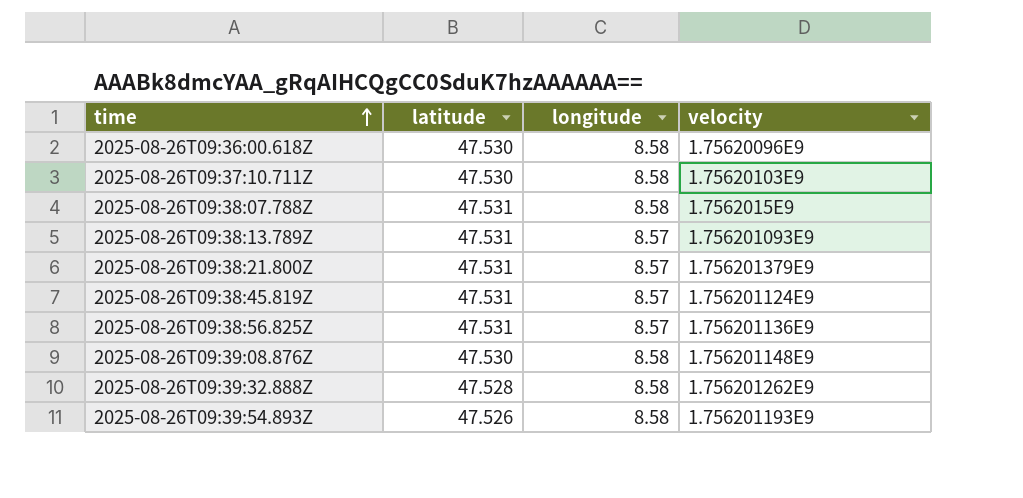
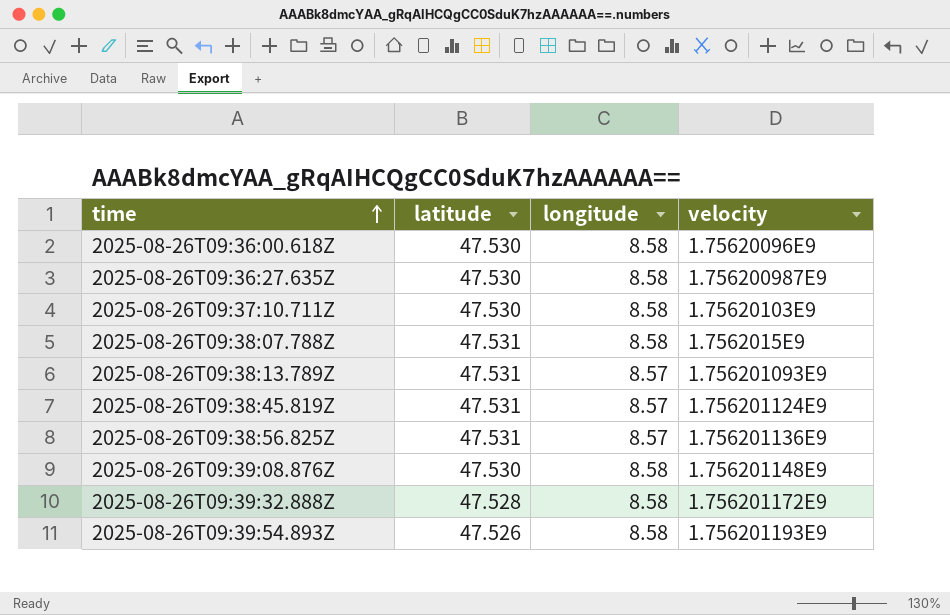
row 2025-08-26T09:38:21.800Z: 47.531 | 8.57 | 1.756201379E9 -> none
row 2025-08-26T09:36:27.635Z: none -> 47.530 | 8.58 | 1.756200987E9
2025-08-26T09:39:32.888Z | velocity: 1.756201262E9 -> 1.756201172E9

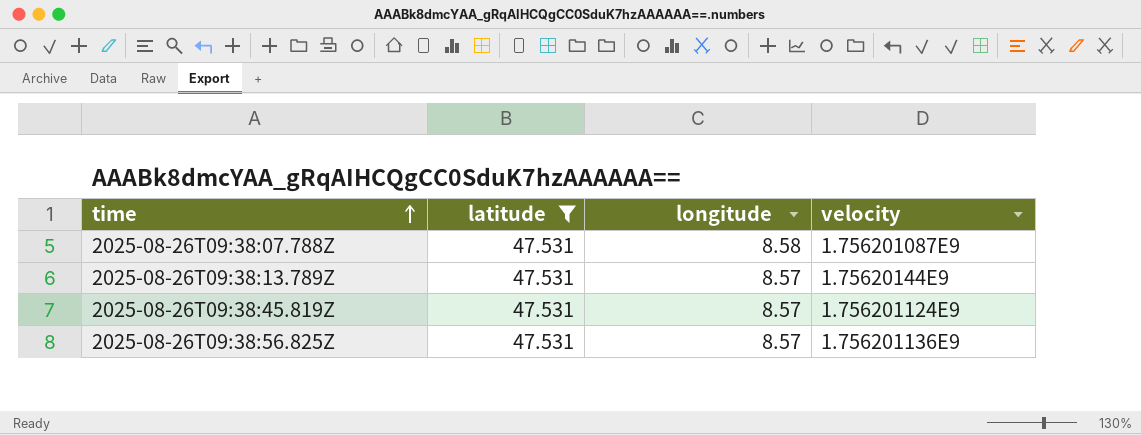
filter: none -> latitude = 47.531
2025-08-26T09:38:07.788Z | velocity: 1.7562015E9 -> 1.756201087E9
2025-08-26T09:38:13.789Z | velocity: 1.756201093E9 -> 1.75620144E9

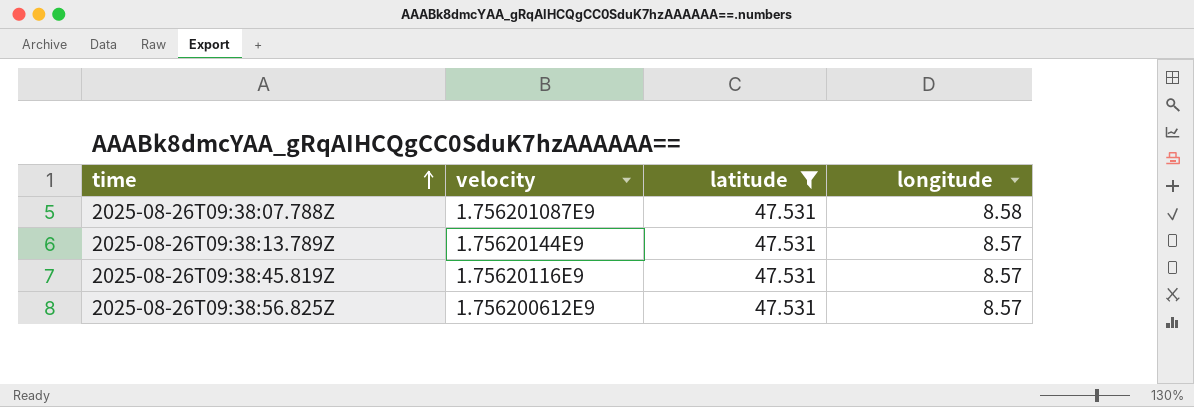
column velocity | position: 4 -> 2
2025-08-26T09:38:45.819Z | velocity: 1.756201124E9 -> 1.75620116E9
2025-08-26T09:38:56.825Z | velocity: 1.756201136E9 -> 1.756200612E9

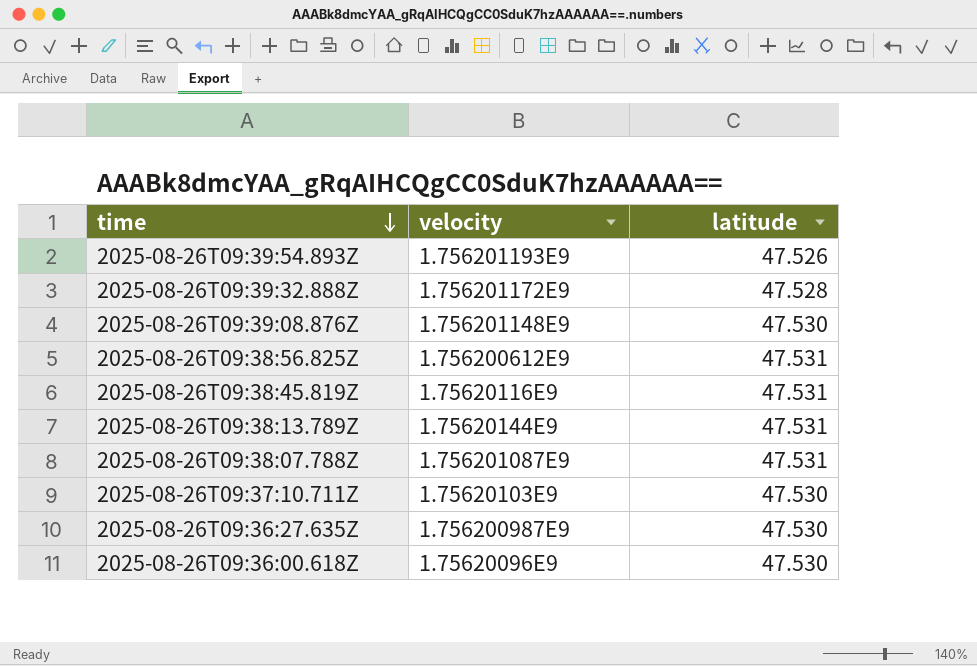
filter: latitude = 47.531 -> none
row order: time ascending -> time descending
column longitude | position: 4 -> none

